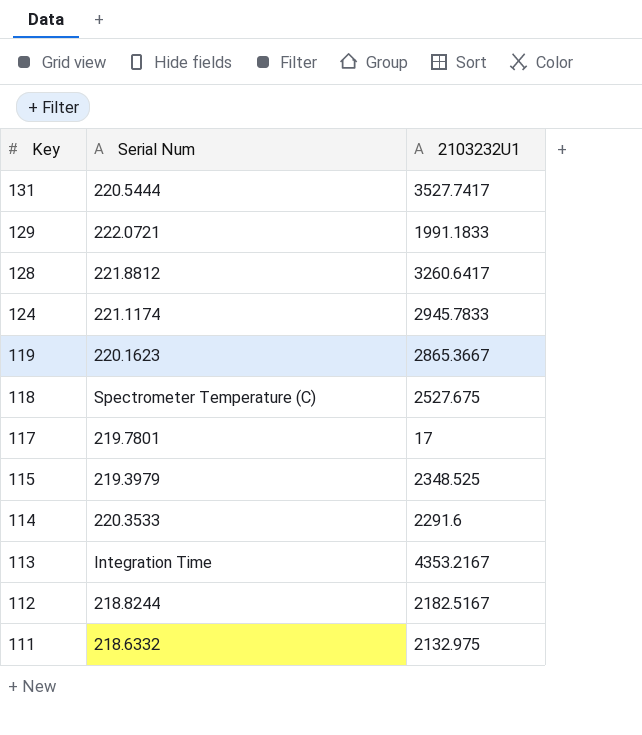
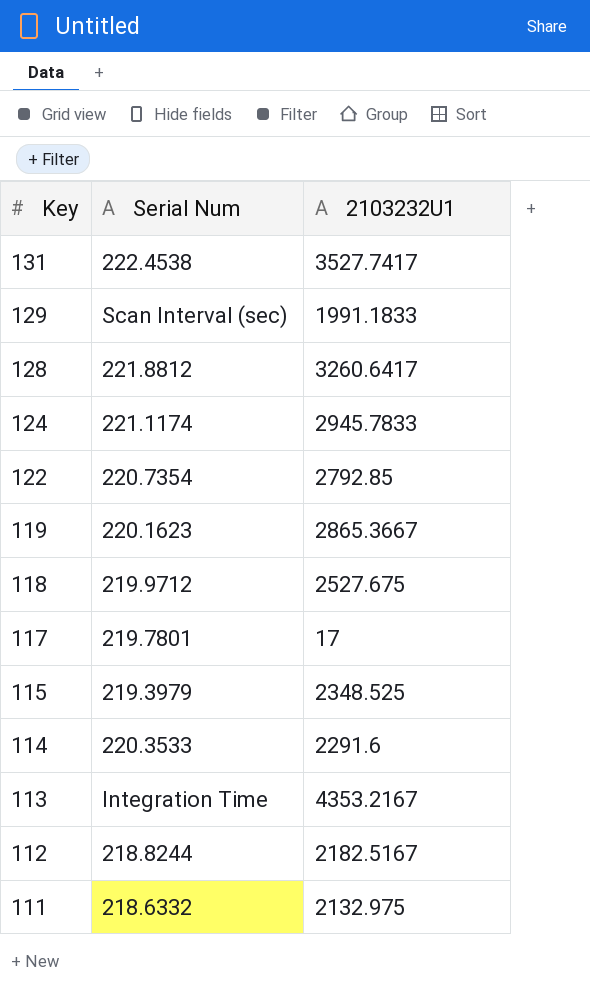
131 | Serial Num: 220.5444 -> 222.4538
129 | Serial Num: 222.0721 -> Scan Interval (sec)
row 122: none -> 220.7354 | 2792.85
118 | Serial Num: Spectrometer Temperature (C) -> 219.9712

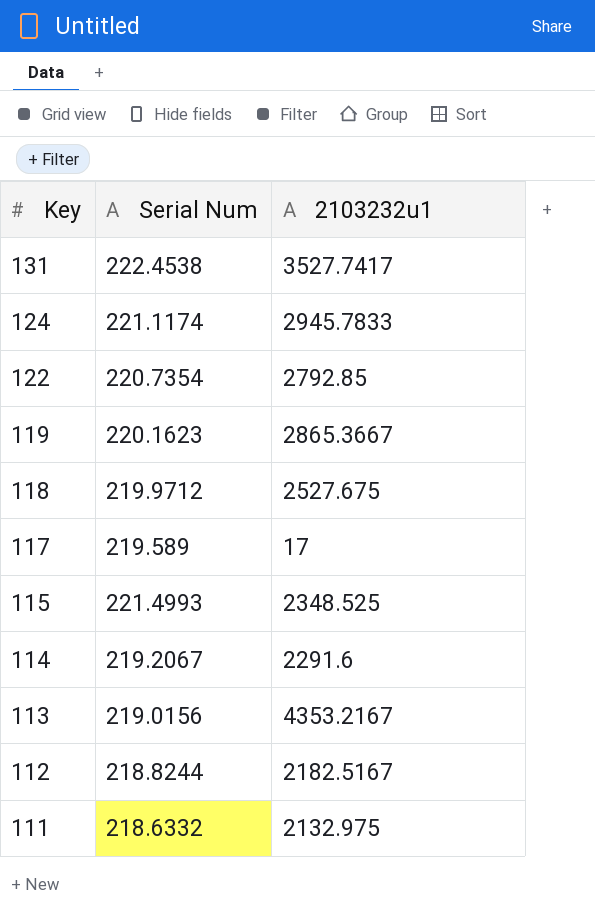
column name: 2103232U1 -> 2103232u1
row 129: Scan Interval (sec) | 1991.1833 -> none
row 128: 221.8812 | 3260.6417 -> none
117 | Serial Num: 219.7801 -> 219.589
115 | Serial Num: 219.3979 -> 221.4993
114 | Serial Num: 220.3533 -> 219.2067
113 | Serial Num: Integration Time -> 219.0156

